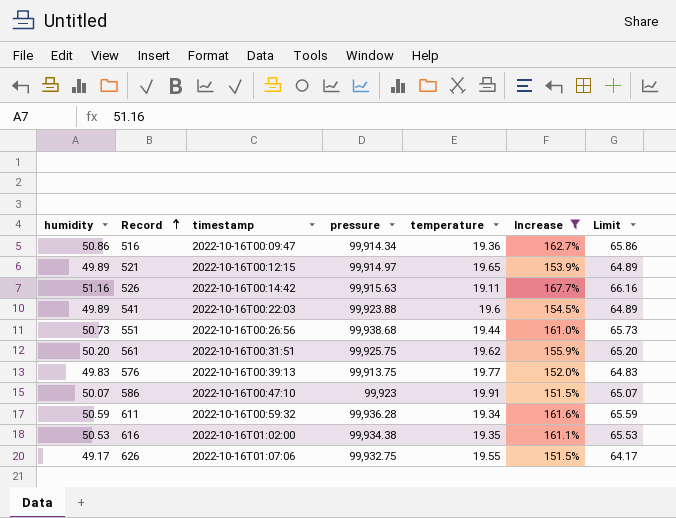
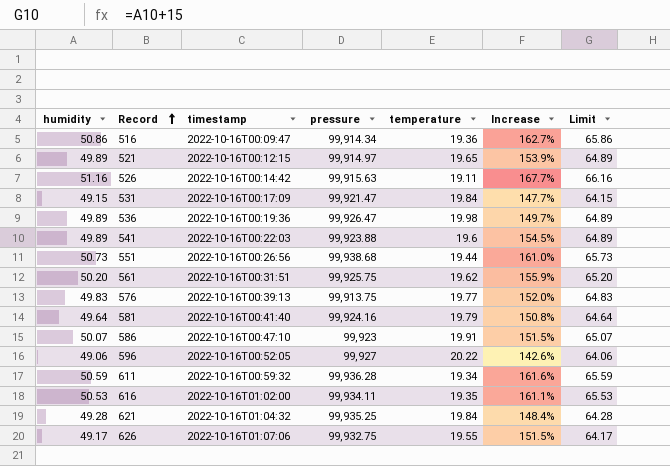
filter: Increase >= 151.5% -> none
616 | pressure: 99,934.38 -> 99,934.11

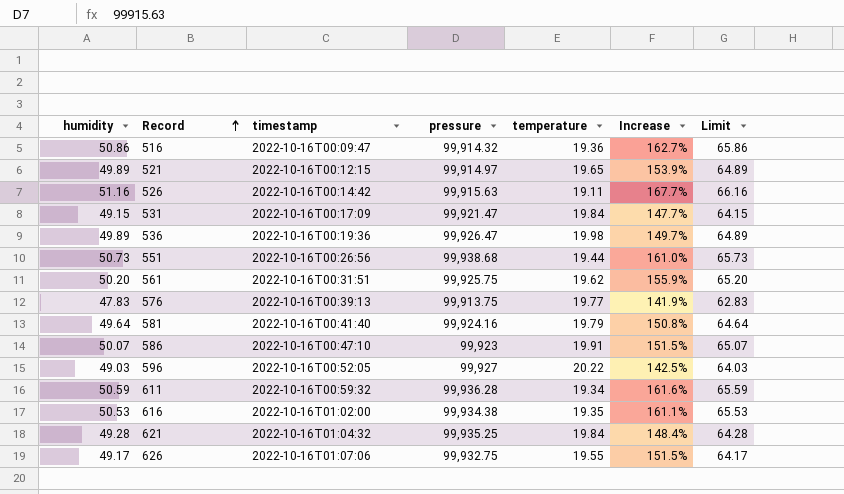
row 541: 49.89 | 2022-10-16T00:22:03 | 99,923.88 | 19.6 | 154.5% | 64.89 -> none
516 | pressure: 99,914.34 -> 99,914.32
576 | humidity: 49.83 -> 47.83
576 | Increase: 152.0% -> 141.9%
576 | Limit: 64.83 -> 62.83
596 | humidity: 49.06 -> 49.03
596 | Increase: 142.6% -> 142.5%
596 | Limit: 64.06 -> 64.03
616 | pressure: 99,934.11 -> 99,934.38

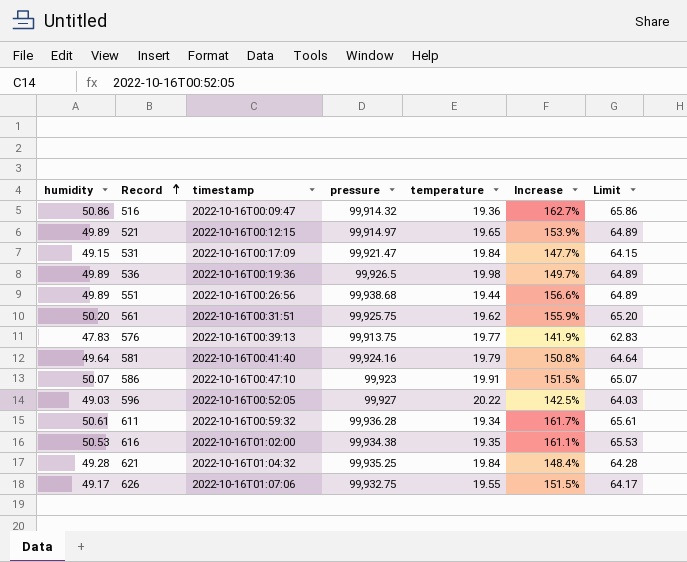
row 526: 51.16 | 2022-10-16T00:14:42 | 99,915.63 | 19.11 | 167.7% | 66.16 -> none
536 | pressure: 99,926.47 -> 99,926.5
551 | humidity: 50.73 -> 49.89
551 | Increase: 161.0% -> 156.6%
551 | Limit: 65.73 -> 64.89
611 | humidity: 50.59 -> 50.61
611 | Increase: 161.6% -> 161.7%
611 | Limit: 65.59 -> 65.61

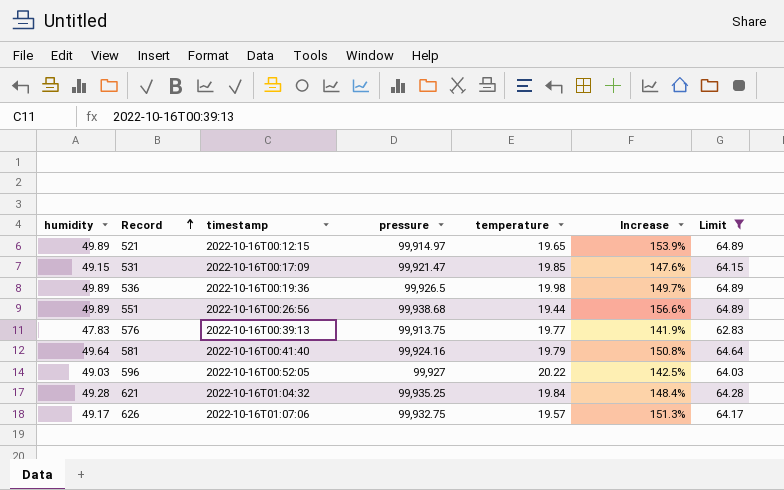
filter: none -> Limit <= 64.89
531 | temperature: 19.84 -> 19.85
531 | Increase: 147.7% -> 147.6%
626 | temperature: 19.55 -> 19.57
626 | Increase: 151.5% -> 151.3%

